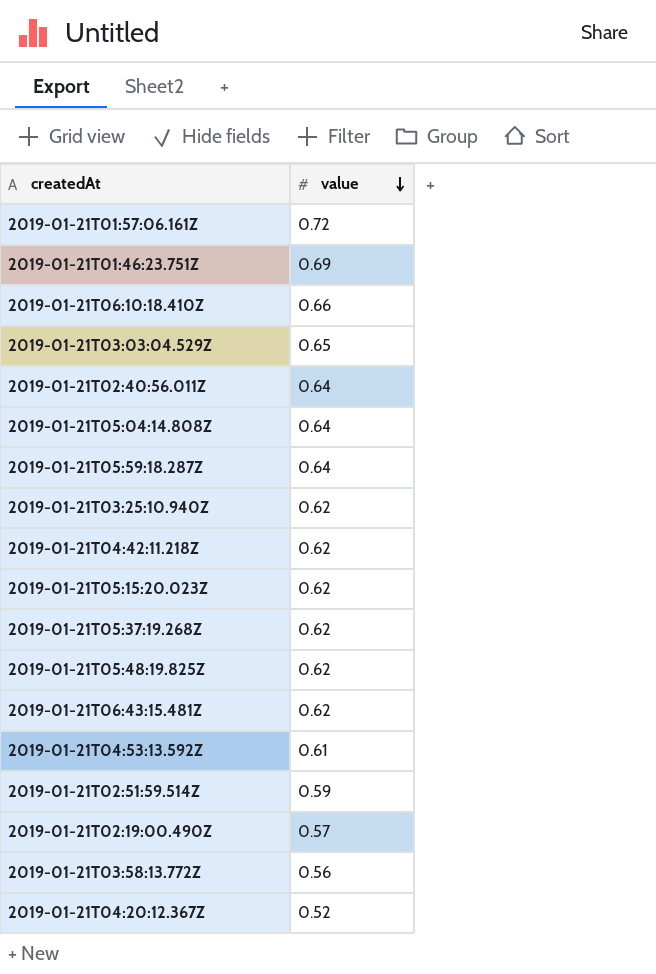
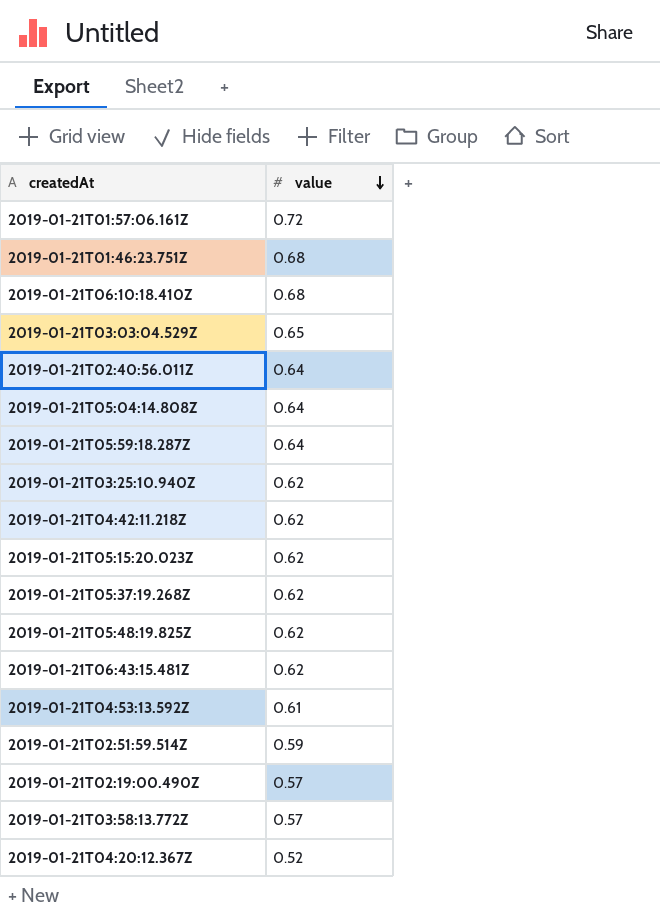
2019-01-21T01:46:23.751Z | value: 0.69 -> 0.68
2019-01-21T06:10:18.410Z | value: 0.66 -> 0.68
2019-01-21T03:58:13.772Z | value: 0.56 -> 0.57

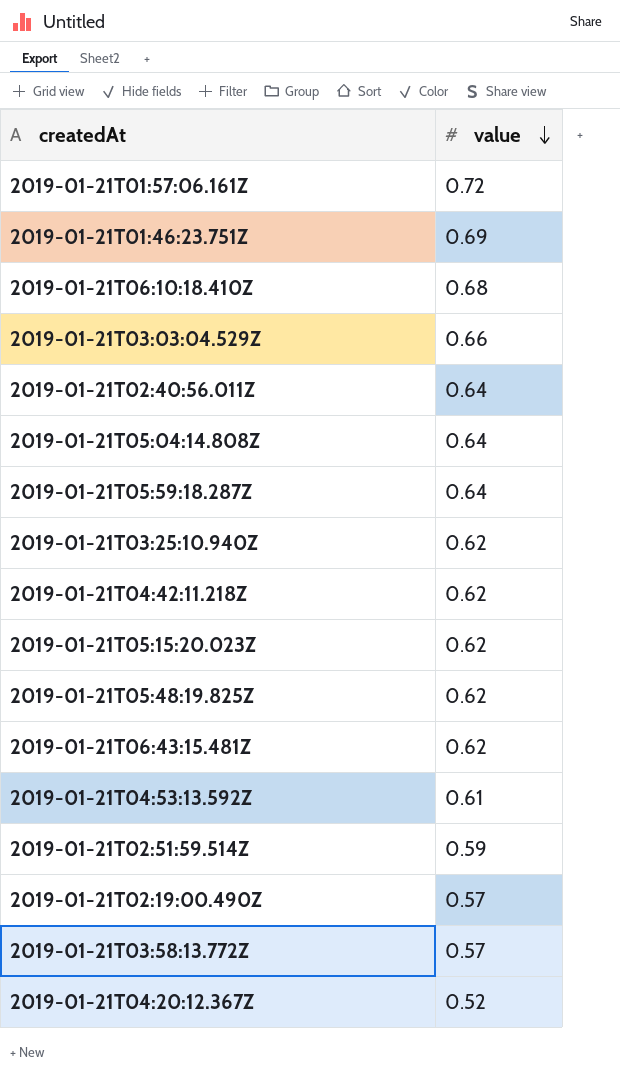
row 2019-01-21T05:37:19.268Z: 0.62 -> none
2019-01-21T01:46:23.751Z | value: 0.68 -> 0.69
2019-01-21T03:03:04.529Z | value: 0.65 -> 0.66

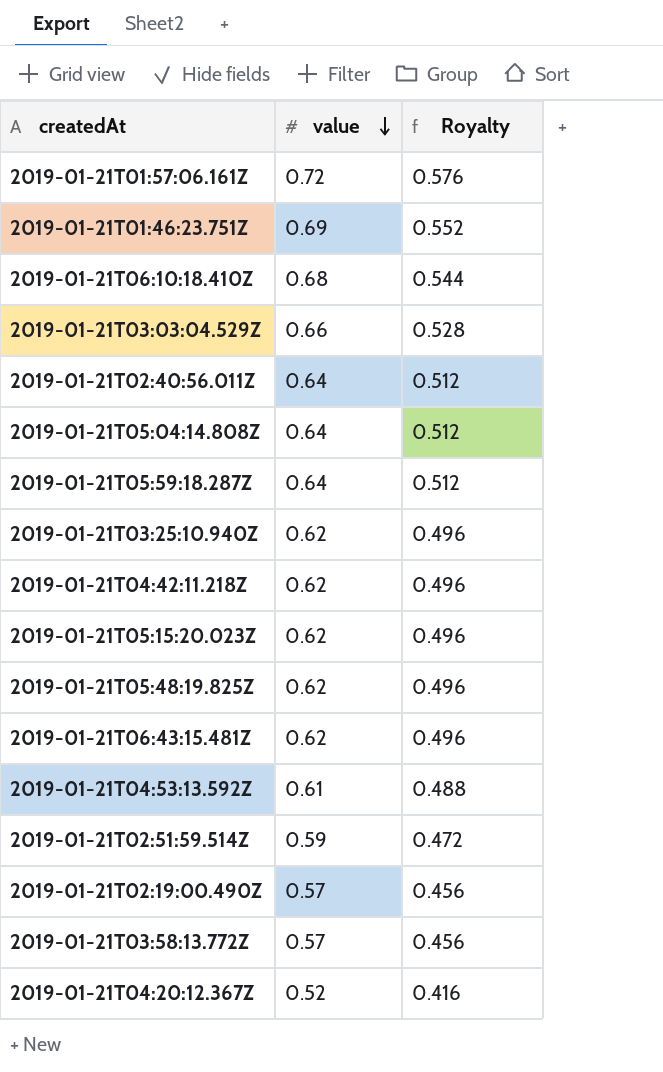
column Royalty | formula: none -> [value] * 0.8

